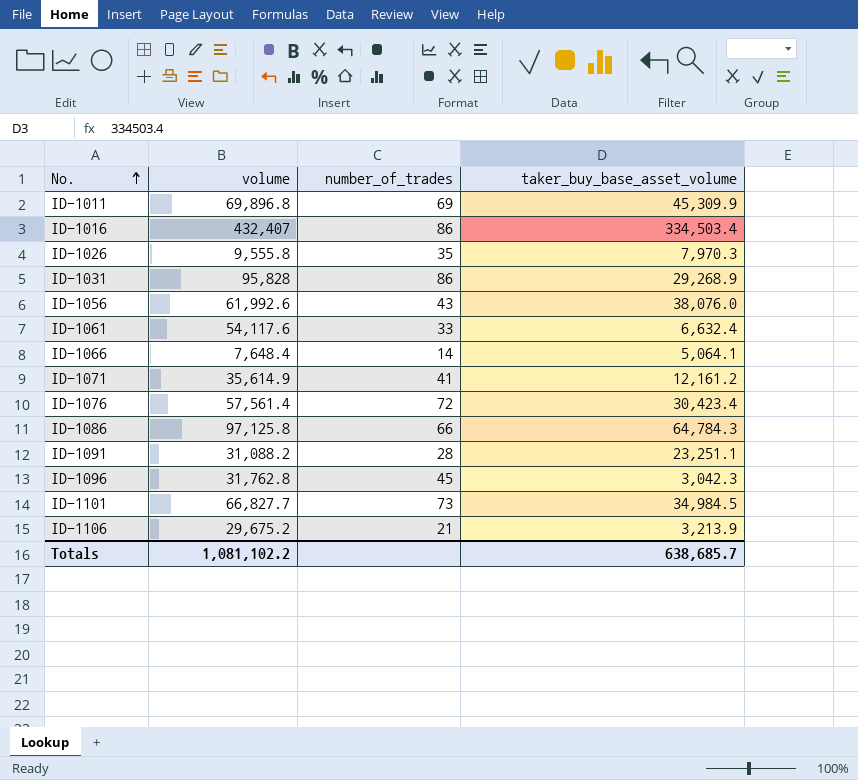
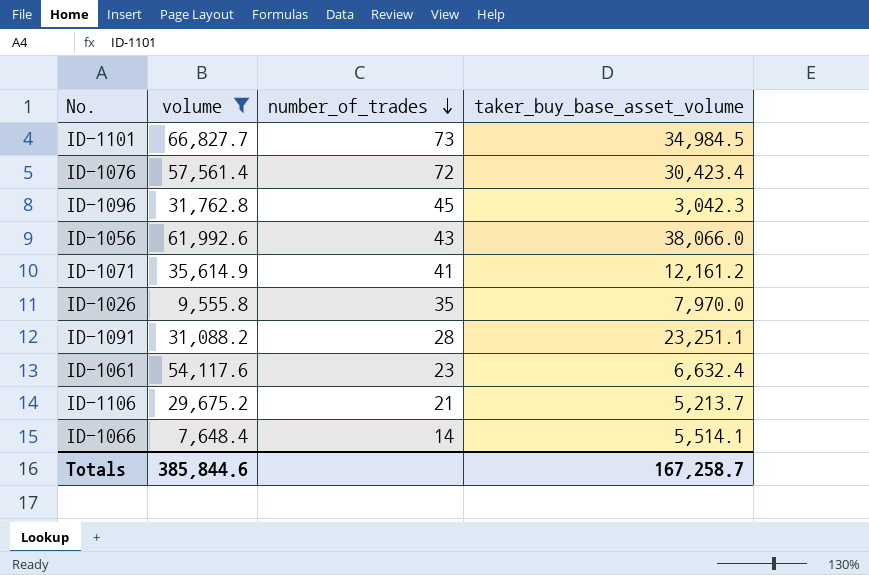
filter: none -> volume <= 66,827.7
row order: No. ascending -> number_of_trades descending
ID-1056 | taker_buy_base_asset_volume: 38,076.0 -> 38,066.0
ID-1026 | taker_buy_base_asset_volume: 7,970.3 -> 7,970.0
ID-1061 | number_of_trades: 33 -> 23
ID-1106 | taker_buy_base_asset_volume: 3,213.9 -> 5,213.7
ID-1066 | taker_buy_base_asset_volume: 5,064.1 -> 5,514.1
Totals | volume: 1,081,102.2 -> 385,844.6
Totals | taker_buy_base_asset_volume: 638,685.7 -> 167,258.7

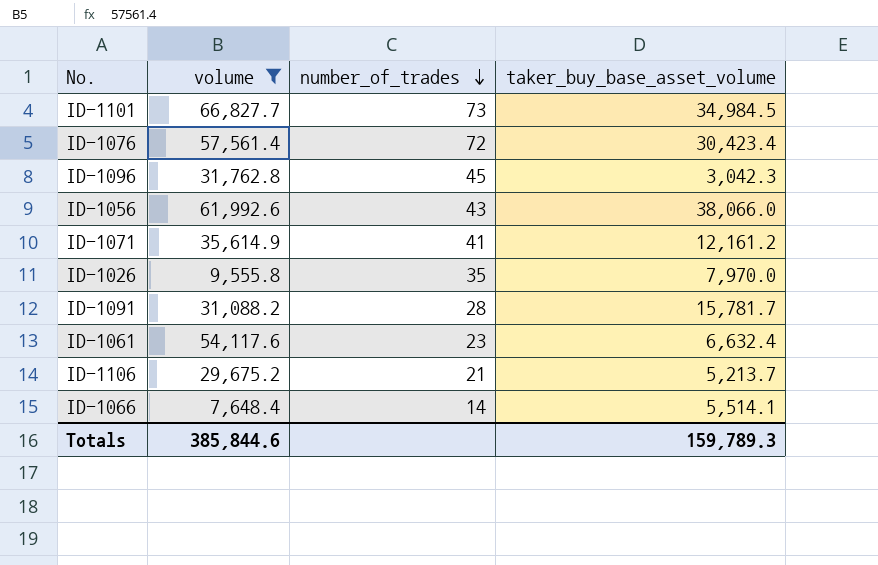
ID-1091 | taker_buy_base_asset_volume: 23,251.1 -> 15,781.7
Totals | taker_buy_base_asset_volume: 167,258.7 -> 159,789.3

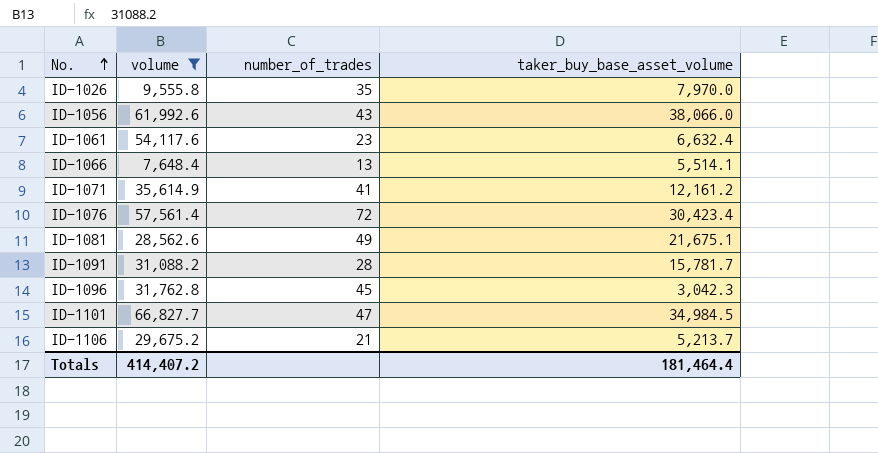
row order: number_of_trades descending -> No. ascending
ID-1066 | number_of_trades: 14 -> 13
row ID-1081: none -> 28,562.6 | 49 | 21,675.1
ID-1101 | number_of_trades: 73 -> 47
Totals | volume: 385,844.6 -> 414,407.2
Totals | taker_buy_base_asset_volume: 159,789.3 -> 181,464.4

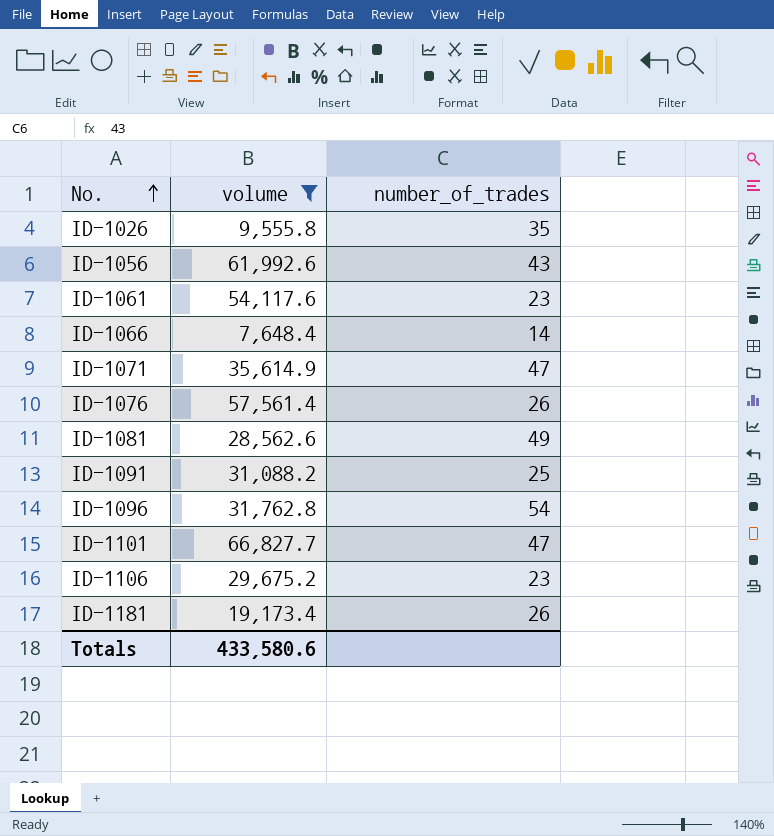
column taker_buy_base_asset_volume | position: 4 -> none
ID-1066 | number_of_trades: 13 -> 14
ID-1071 | number_of_trades: 41 -> 47
ID-1076 | number_of_trades: 72 -> 26
ID-1091 | number_of_trades: 28 -> 25
ID-1096 | number_of_trades: 45 -> 54
ID-1106 | number_of_trades: 21 -> 23
row ID-1181: none -> 19,173.4 | 26
Totals | volume: 414,407.2 -> 433,580.6

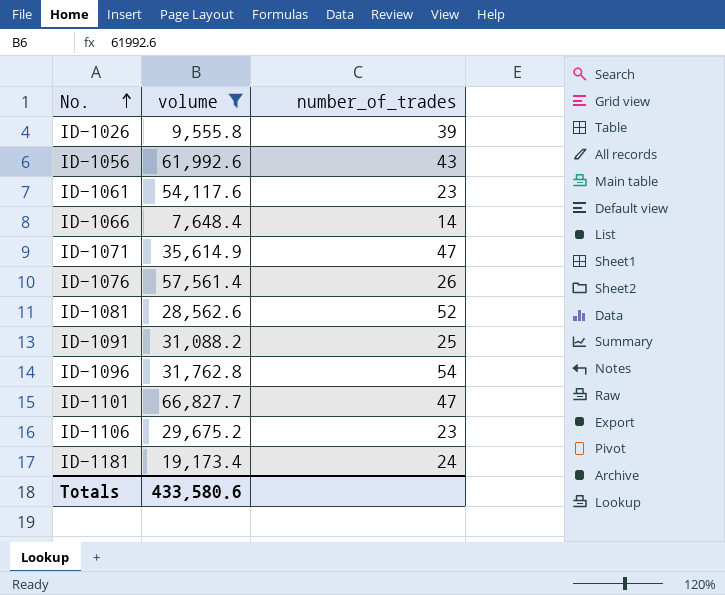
ID-1026 | number_of_trades: 35 -> 39
ID-1081 | number_of_trades: 49 -> 52
ID-1181 | number_of_trades: 26 -> 24

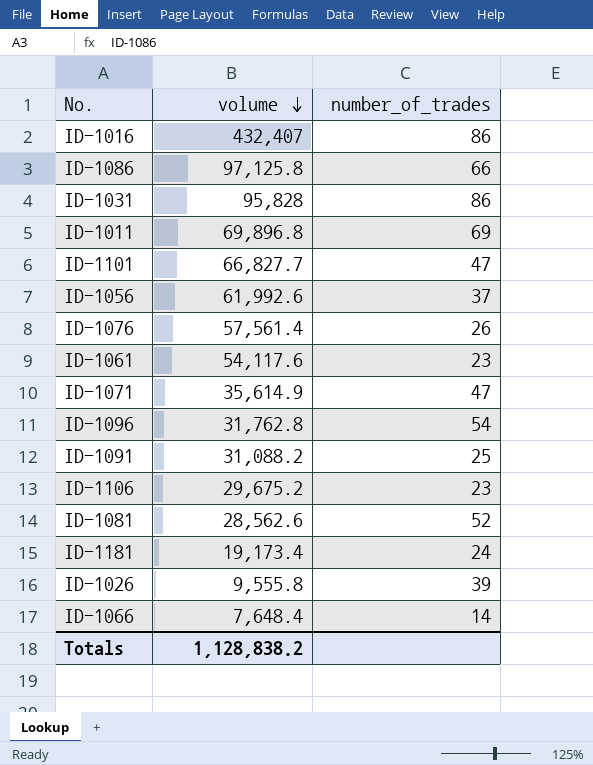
filter: volume <= 66,827.7 -> none
row order: No. ascending -> volume descending
ID-1056 | number_of_trades: 43 -> 37
Totals | volume: 433,580.6 -> 1,128,838.2

